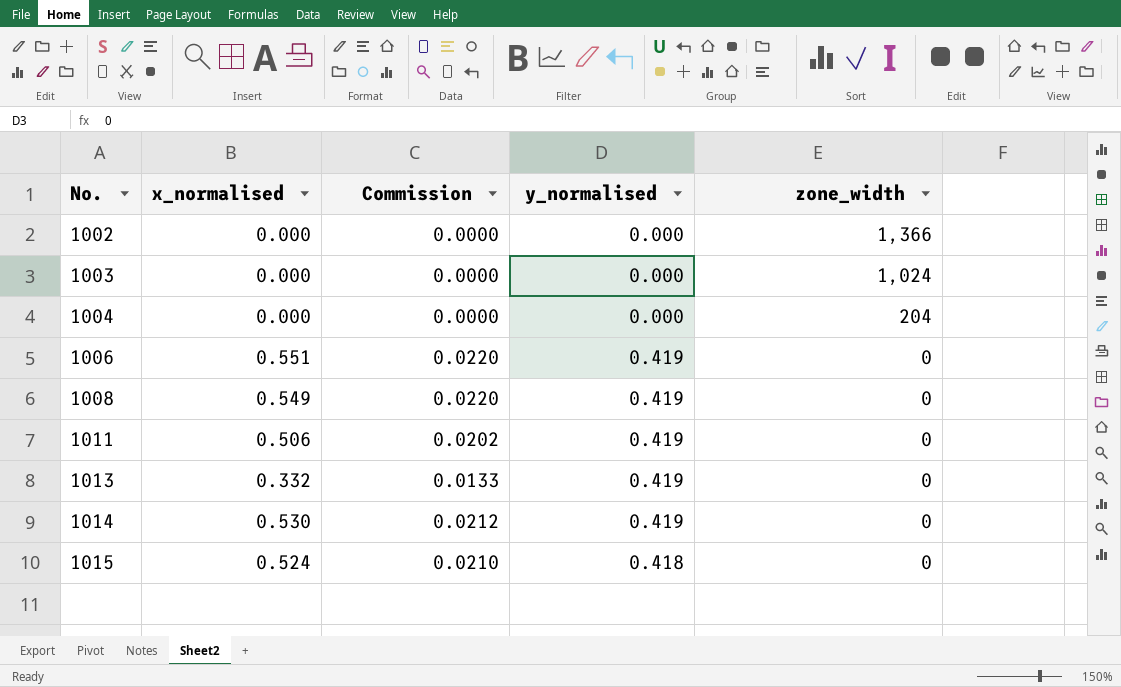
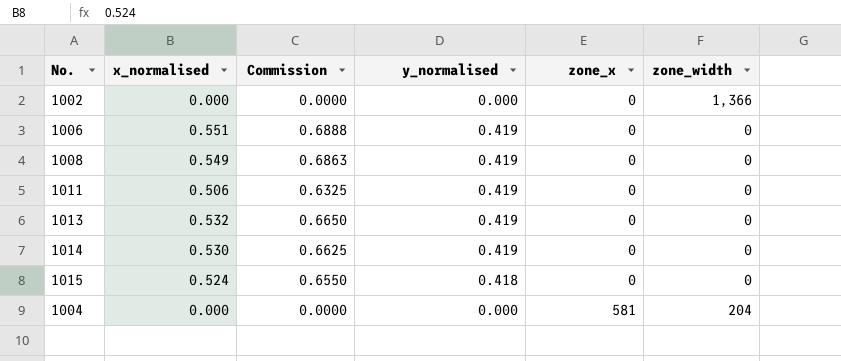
row order: No. ascending -> zone_x ascending
column Commission | formula: [x_normalised] * 0.04 -> [x_normalised] * 1.25
column zone_x | position: none -> 5
row 1003: 0.000 | 0.0000 | 0.000 | 1,024 -> none
1013 | x_normalised: 0.332 -> 0.532

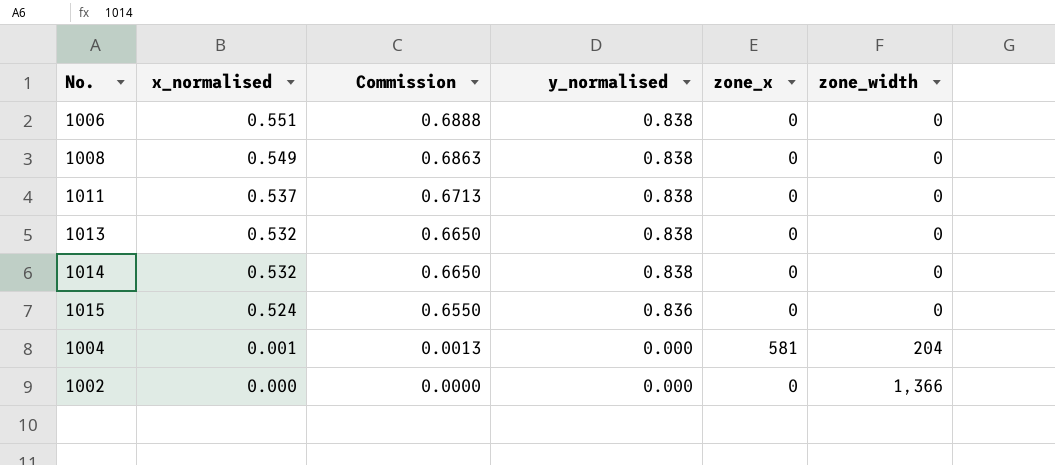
row order: zone_x ascending -> x_normalised descending
1006 | y_normalised: 0.419 -> 0.838
1008 | y_normalised: 0.419 -> 0.838
1011 | x_normalised: 0.506 -> 0.537
1011 | Commission: 0.6325 -> 0.6713
1011 | y_normalised: 0.419 -> 0.838
1013 | y_normalised: 0.419 -> 0.838
1014 | x_normalised: 0.530 -> 0.532
1014 | Commission: 0.6625 -> 0.6650
1014 | y_normalised: 0.419 -> 0.838
1015 | y_normalised: 0.418 -> 0.836
1004 | x_normalised: 0.000 -> 0.001
1004 | Commission: 0.0000 -> 0.0013

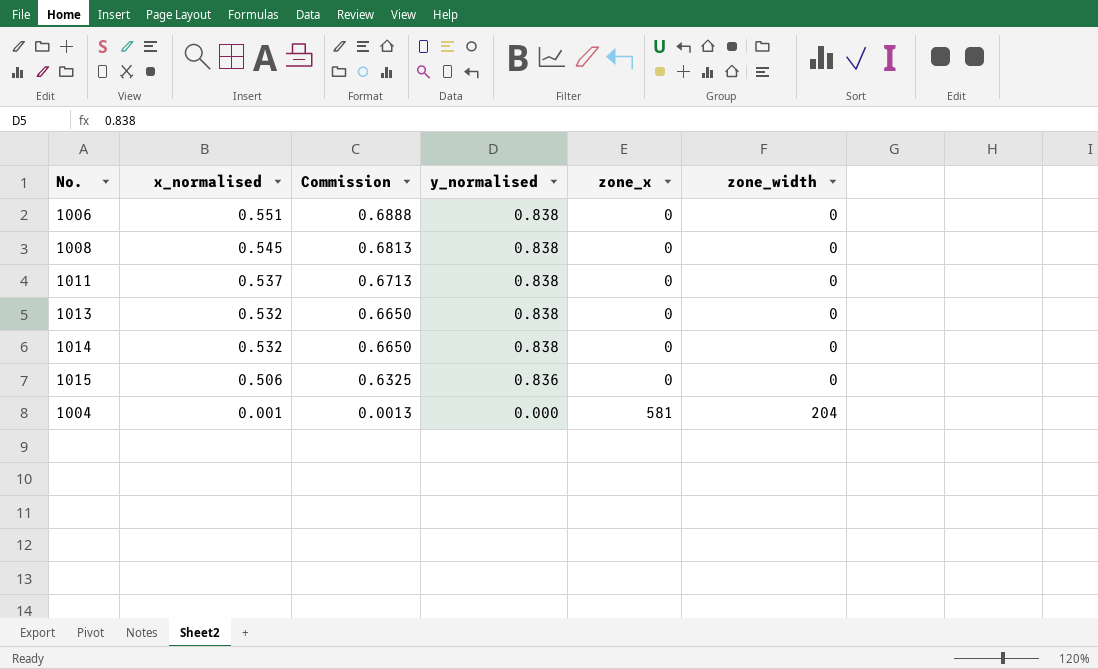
row 1002: 0.000 | 0.0000 | 0.000 | 0 | 1,366 -> none
1008 | x_normalised: 0.549 -> 0.545
1008 | Commission: 0.6863 -> 0.6813
1015 | x_normalised: 0.524 -> 0.506
1015 | Commission: 0.6550 -> 0.6325

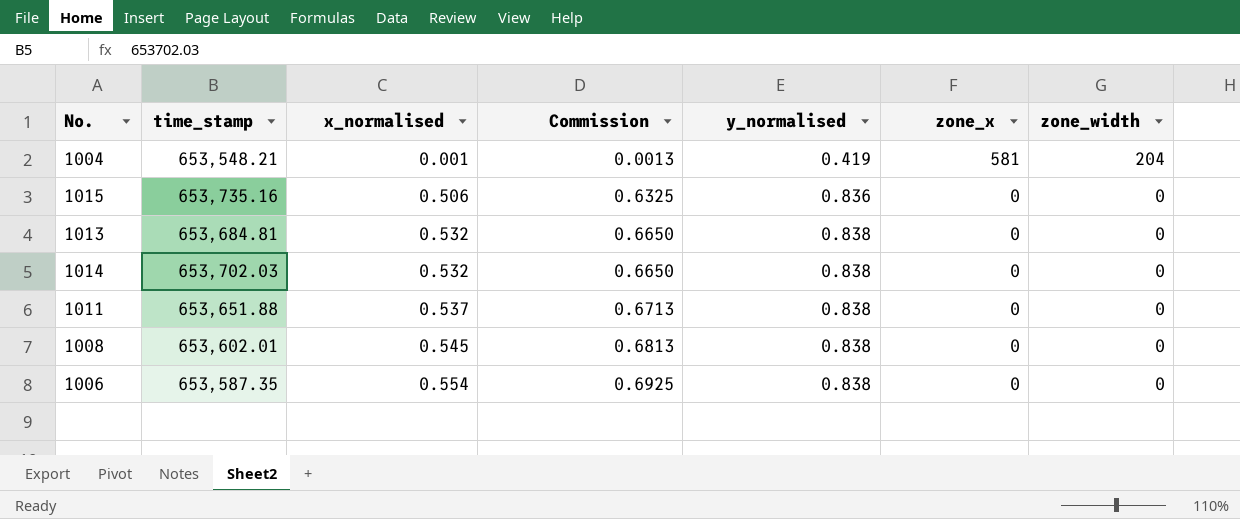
row order: x_normalised descending -> x_normalised ascending
column time_stamp | position: none -> 2
1004 | y_normalised: 0.000 -> 0.419
1006 | x_normalised: 0.551 -> 0.554
1006 | Commission: 0.6888 -> 0.6925

